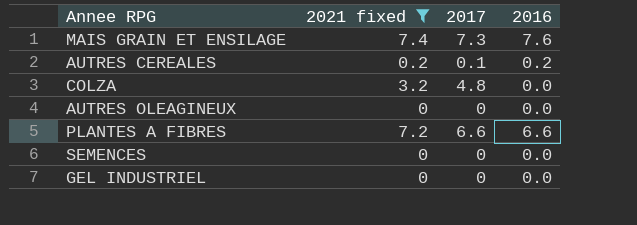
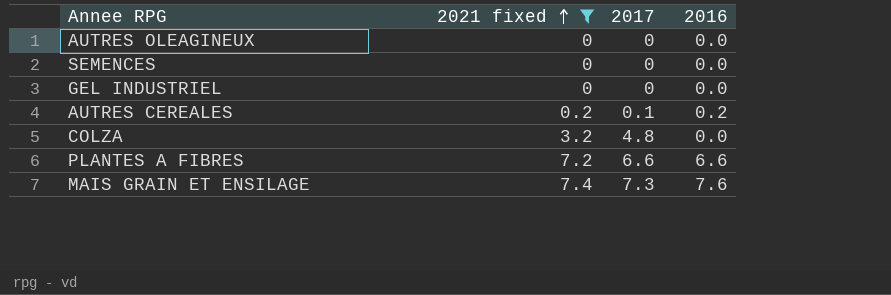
row order: none -> 2021 fixed ascending

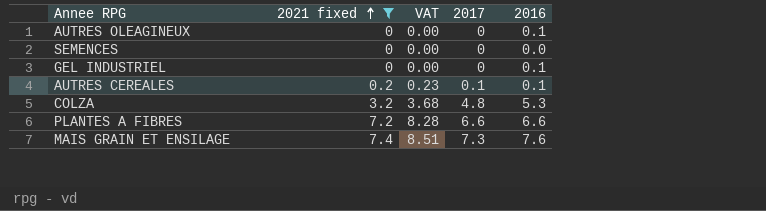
column VAT | formula: none -> [2021 fixed] * 1.15
AUTRES OLEAGINEUX | 2016: 0.0 -> 0.1
GEL INDUSTRIEL | 2016: 0.0 -> 0.1
AUTRES CEREALES | 2016: 0.2 -> 0.1
COLZA | 2016: 0.0 -> 5.3

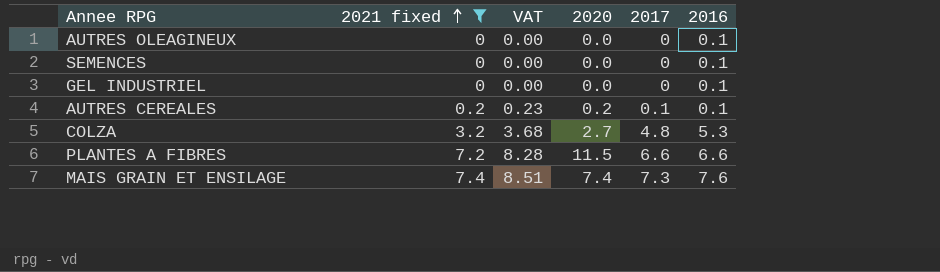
column 2020 | position: none -> 4
SEMENCES | 2016: 0.0 -> 0.1

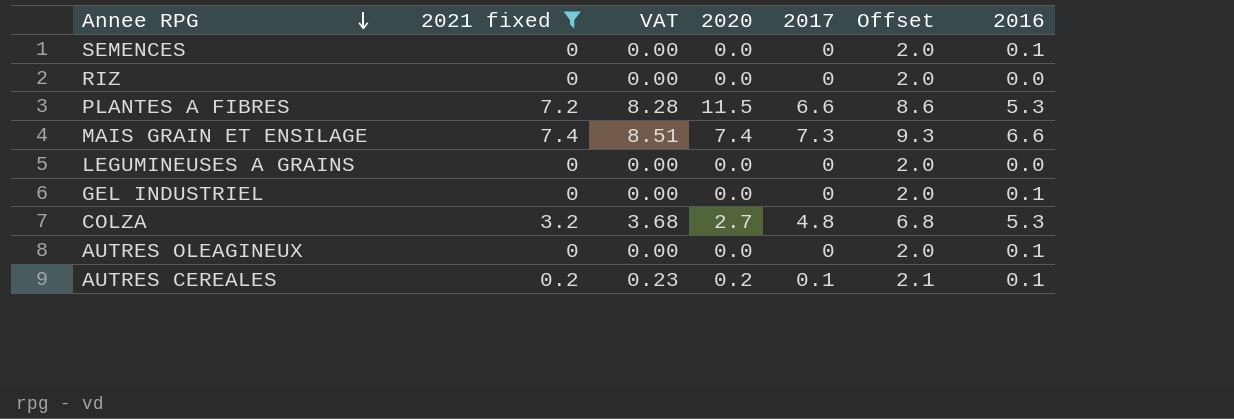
row order: 2021 fixed ascending -> Annee RPG descending
column Offset | formula: none -> [2017] + 2
row RIZ: none -> 0 | 0.00 | 0.0 | 0 | 2.0 | 0.0
PLANTES A FIBRES | 2016: 6.6 -> 5.3
MAIS GRAIN ET ENSILAGE | 2016: 7.6 -> 6.6
row LEGUMINEUSES A GRAINS: none -> 0 | 0.00 | 0.0 | 0 | 2.0 | 0.0

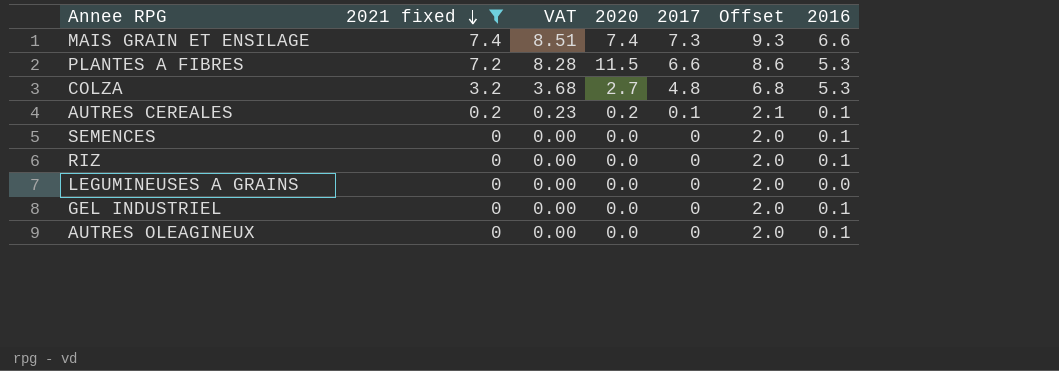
row order: Annee RPG descending -> 2021 fixed descending
RIZ | 2016: 0.0 -> 0.1

